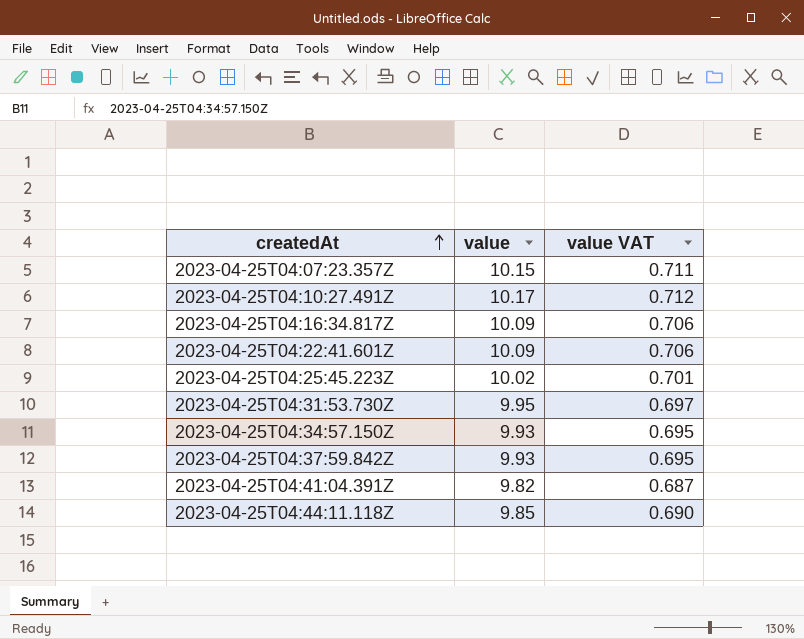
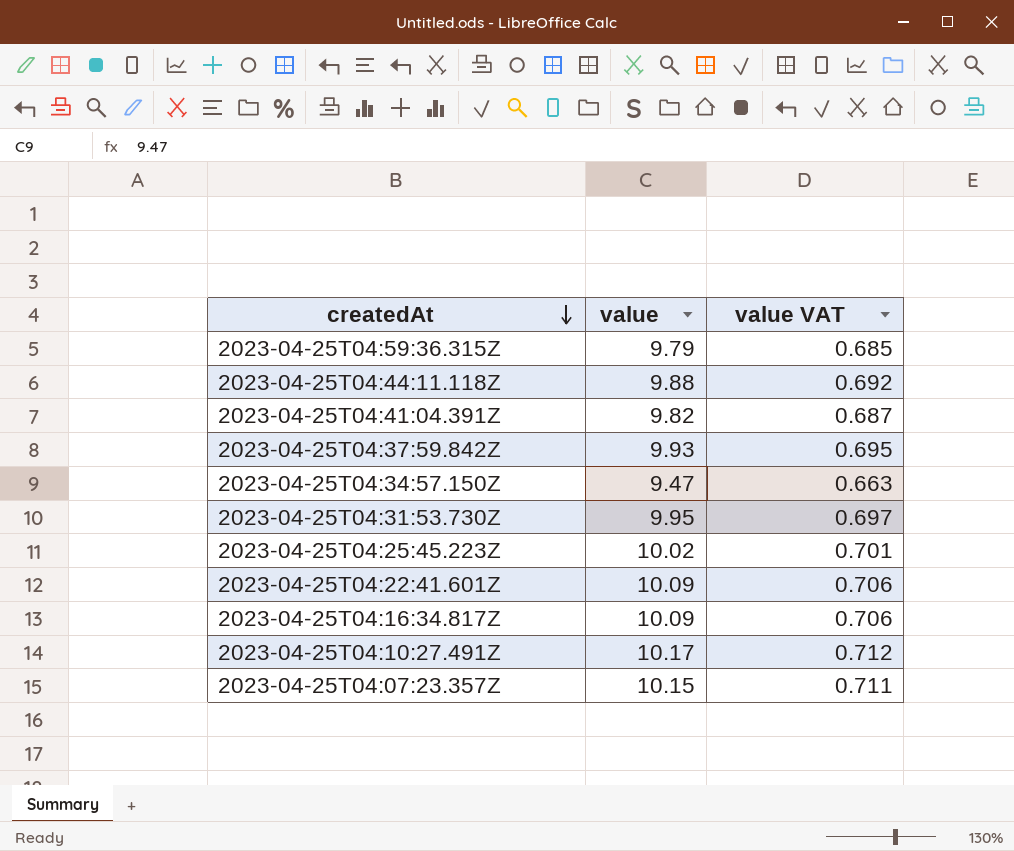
row order: createdAt ascending -> createdAt descending
row 2023-04-25T04:59:36.315Z: none -> 9.79 | 0.685
2023-04-25T04:44:11.118Z | value: 9.85 -> 9.88
2023-04-25T04:44:11.118Z | value VAT: 0.690 -> 0.692
2023-04-25T04:34:57.150Z | value: 9.93 -> 9.47
2023-04-25T04:34:57.150Z | value VAT: 0.695 -> 0.663

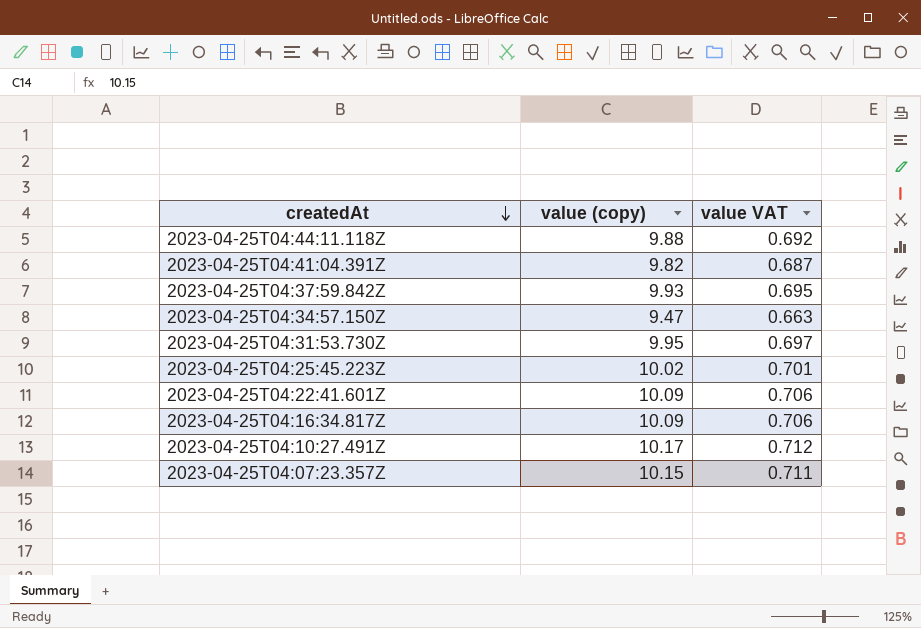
column name: value -> value (copy)
row 2023-04-25T04:59:36.315Z: 9.79 | 0.685 -> none

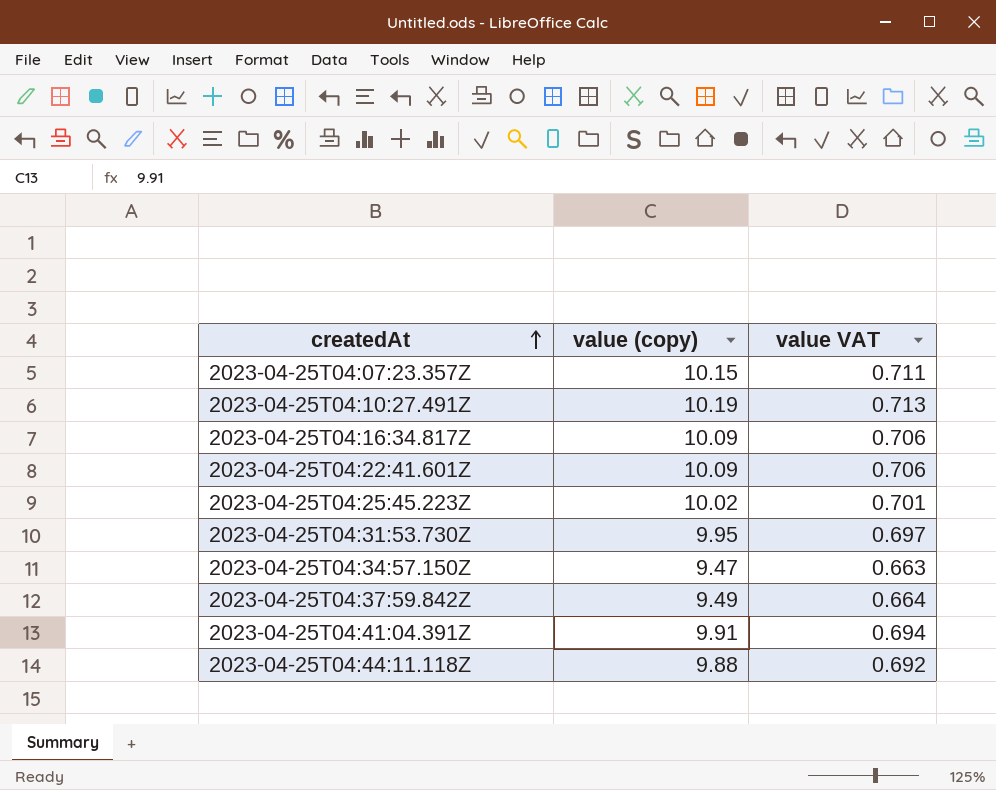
row order: createdAt descending -> createdAt ascending
2023-04-25T04:10:27.491Z | value (copy): 10.17 -> 10.19
2023-04-25T04:10:27.491Z | value VAT: 0.712 -> 0.713
2023-04-25T04:37:59.842Z | value (copy): 9.93 -> 9.49
2023-04-25T04:37:59.842Z | value VAT: 0.695 -> 0.664
2023-04-25T04:41:04.391Z | value (copy): 9.82 -> 9.91
2023-04-25T04:41:04.391Z | value VAT: 0.687 -> 0.694

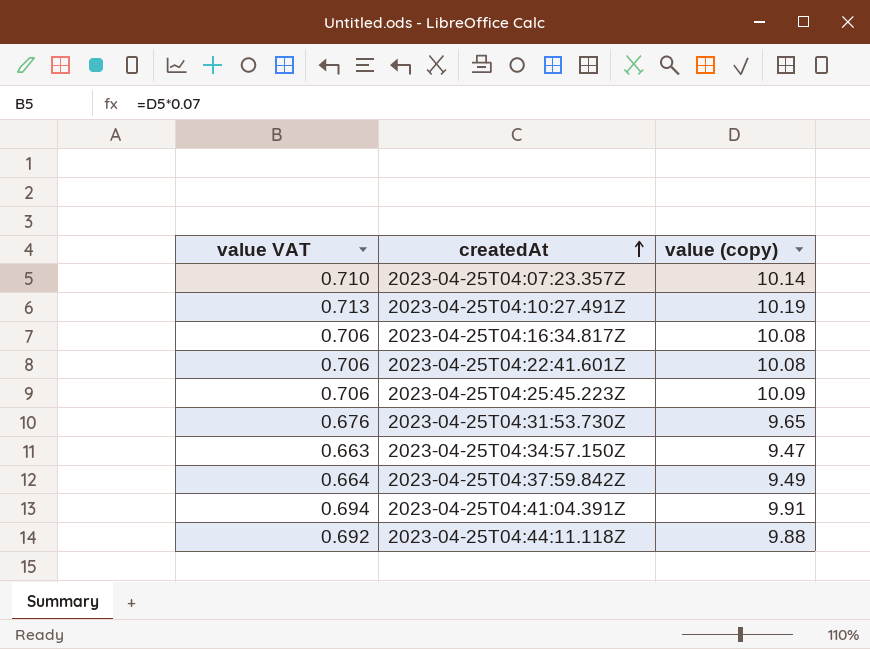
column value VAT | position: 3 -> 1
2023-04-25T04:07:23.357Z | value VAT: 0.711 -> 0.710
2023-04-25T04:07:23.357Z | value (copy): 10.15 -> 10.14
2023-04-25T04:16:34.817Z | value (copy): 10.09 -> 10.08
2023-04-25T04:22:41.601Z | value (copy): 10.09 -> 10.08
2023-04-25T04:25:45.223Z | value VAT: 0.701 -> 0.706
2023-04-25T04:25:45.223Z | value (copy): 10.02 -> 10.09
2023-04-25T04:31:53.730Z | value VAT: 0.697 -> 0.676
2023-04-25T04:31:53.730Z | value (copy): 9.95 -> 9.65

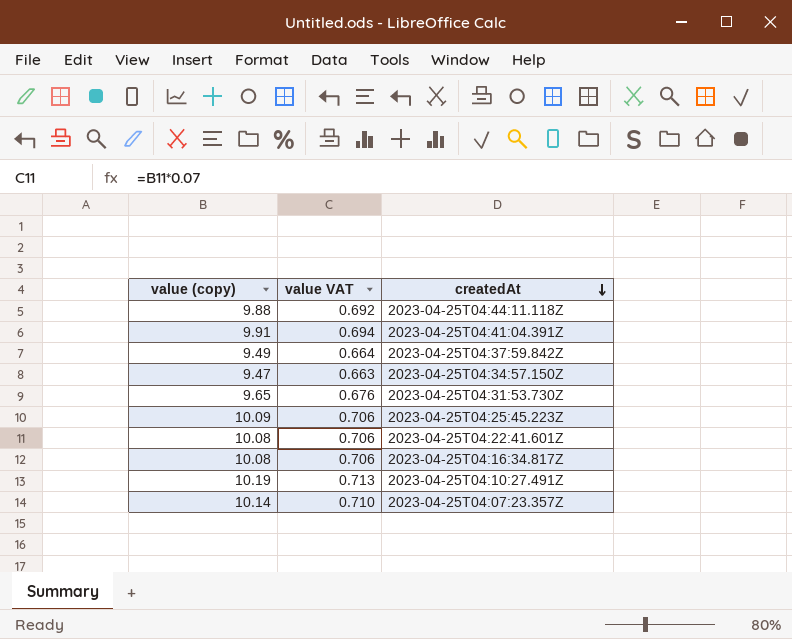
row order: createdAt ascending -> createdAt descending
column value (copy) | position: 3 -> 1

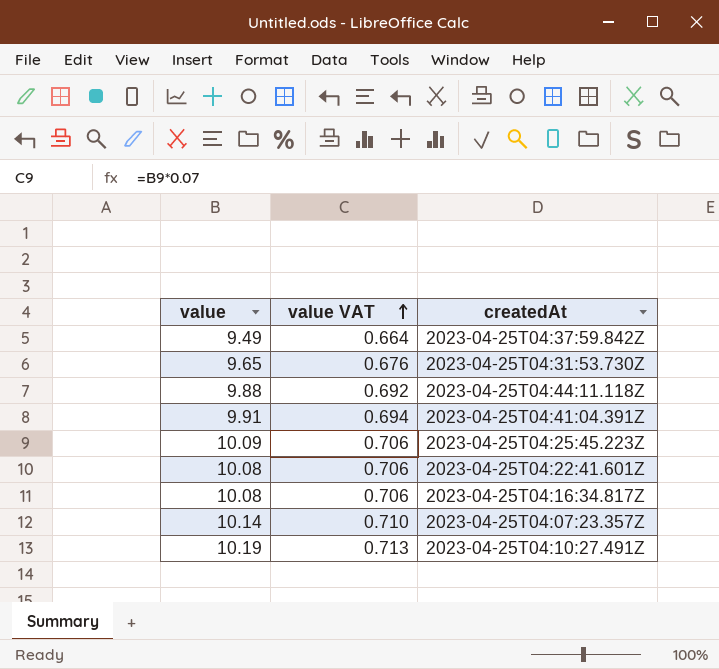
row order: createdAt descending -> value VAT ascending
column name: value (copy) -> value
row 2023-04-25T04:34:57.150Z: 9.47 | 0.663 -> none

